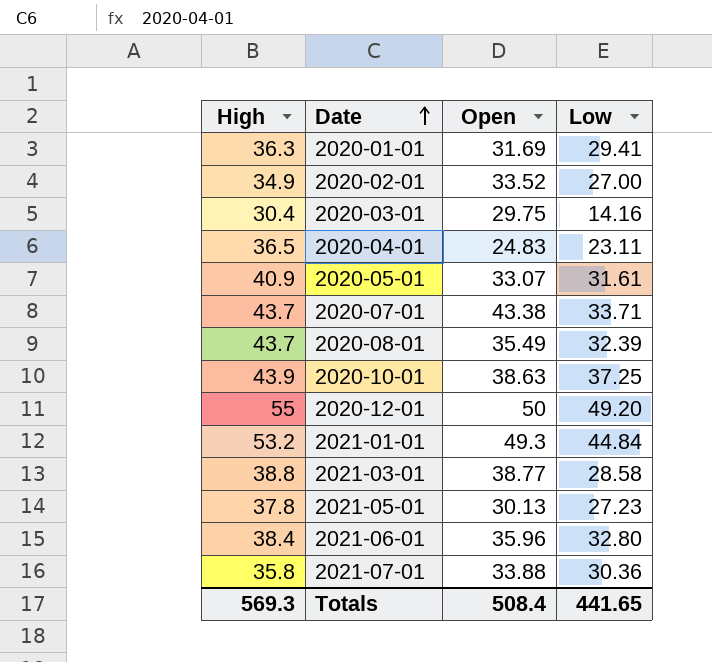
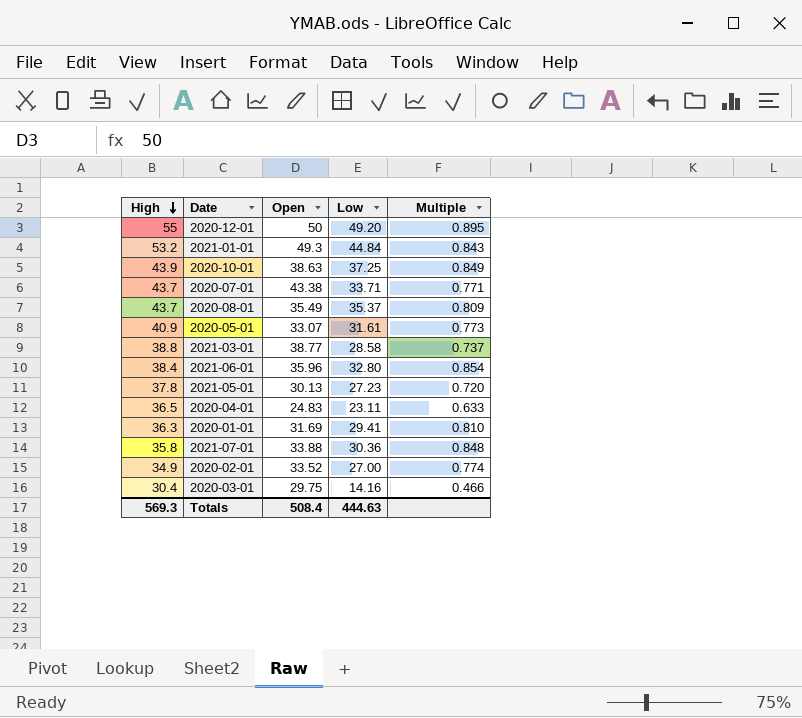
row order: Date ascending -> High descending
column Multiple | formula: none -> [Low] / [High]
2020-08-01 | Low: 32.39 -> 35.37
Totals | Low: 441.65 -> 444.63

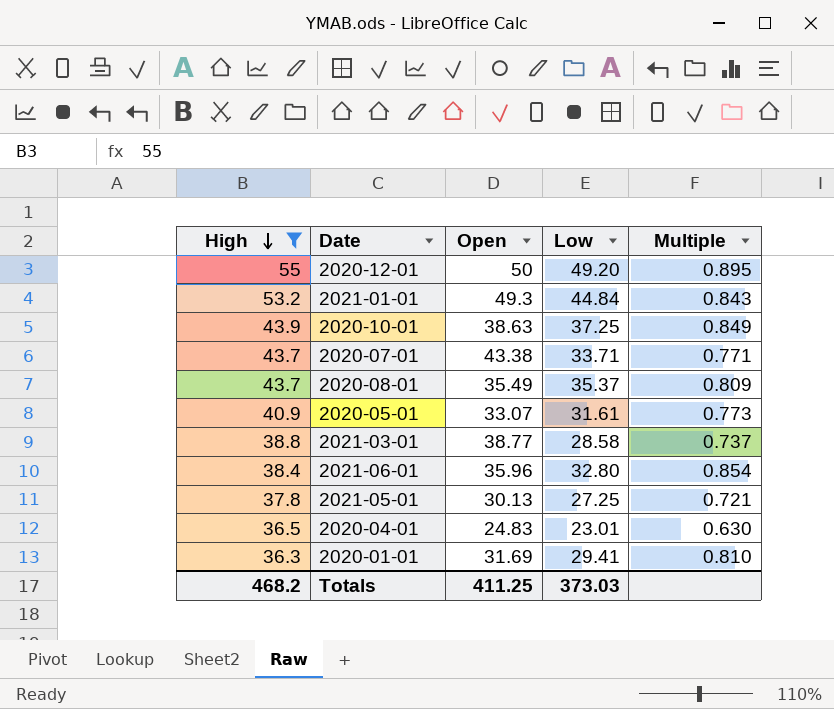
filter: none -> High >= 36.3
2021-05-01 | Low: 27.23 -> 27.25
2021-05-01 | Multiple: 0.720 -> 0.721
2020-04-01 | Low: 23.11 -> 23.01
2020-04-01 | Multiple: 0.633 -> 0.630
Totals | High: 569.3 -> 468.2
Totals | Open: 508.4 -> 411.25
Totals | Low: 444.63 -> 373.03

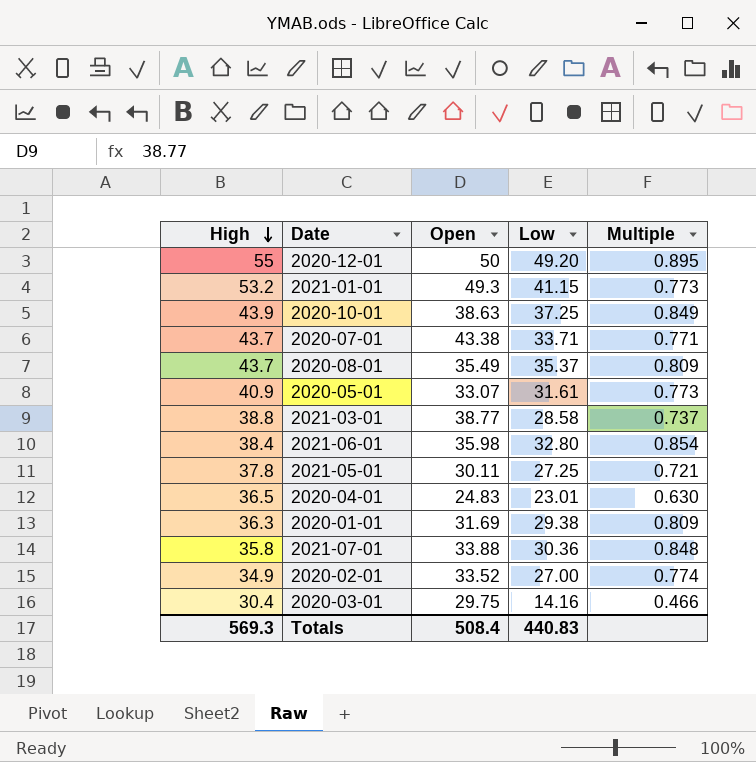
filter: High >= 36.3 -> none
2021-01-01 | Low: 44.84 -> 41.15
2021-01-01 | Multiple: 0.843 -> 0.773
2021-06-01 | Open: 35.96 -> 35.98
2021-05-01 | Open: 30.13 -> 30.11
2020-01-01 | Low: 29.41 -> 29.38
2020-01-01 | Multiple: 0.810 -> 0.809
Totals | High: 468.2 -> 569.3
Totals | Open: 411.25 -> 508.4
Totals | Low: 373.03 -> 440.83

